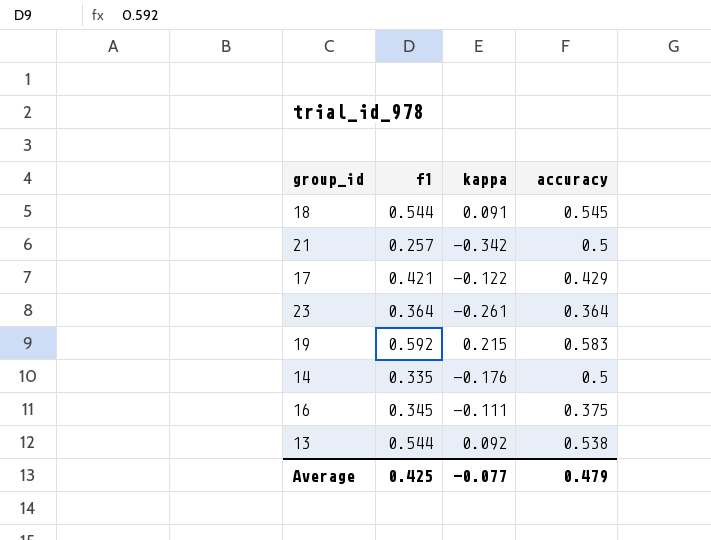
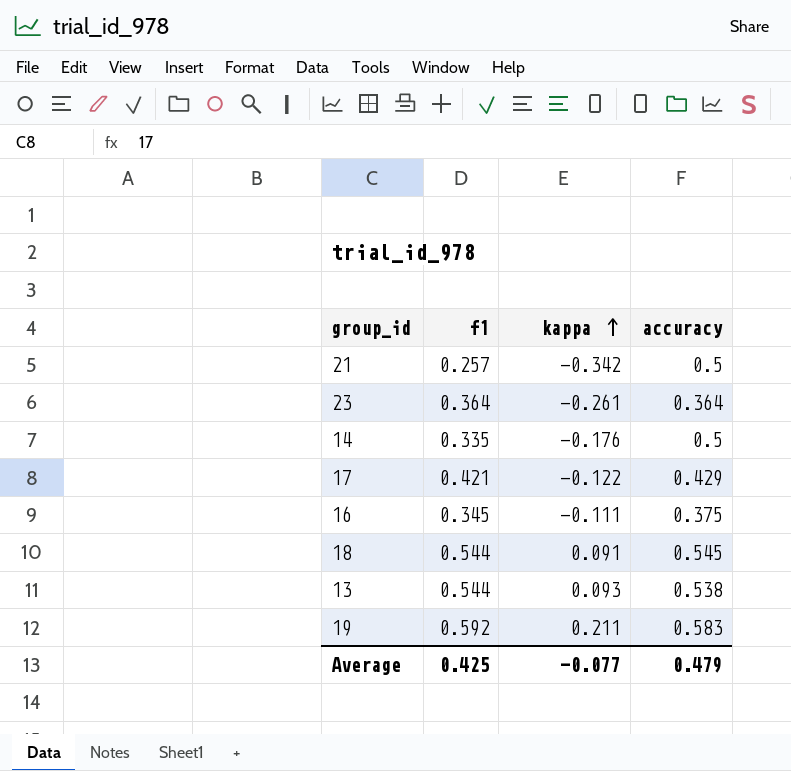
row order: none -> kappa ascending
13 | kappa: 0.092 -> 0.093
19 | kappa: 0.215 -> 0.211

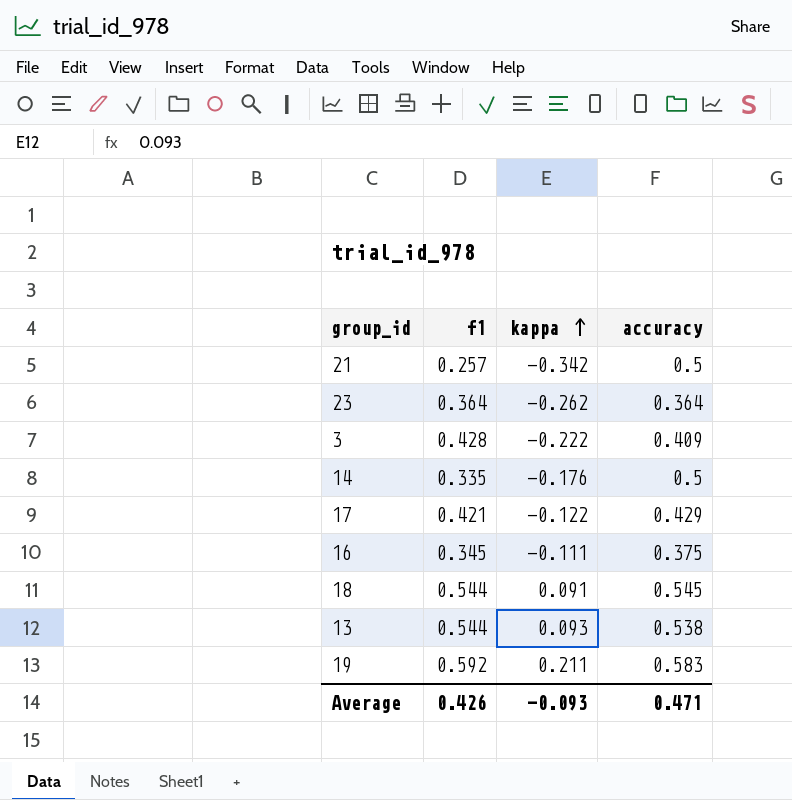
23 | kappa: -0.261 -> -0.262
row 3: none -> 0.428 | -0.222 | 0.409
Average | f1: 0.425 -> 0.426
Average | kappa: -0.077 -> -0.093
Average | accuracy: 0.479 -> 0.471

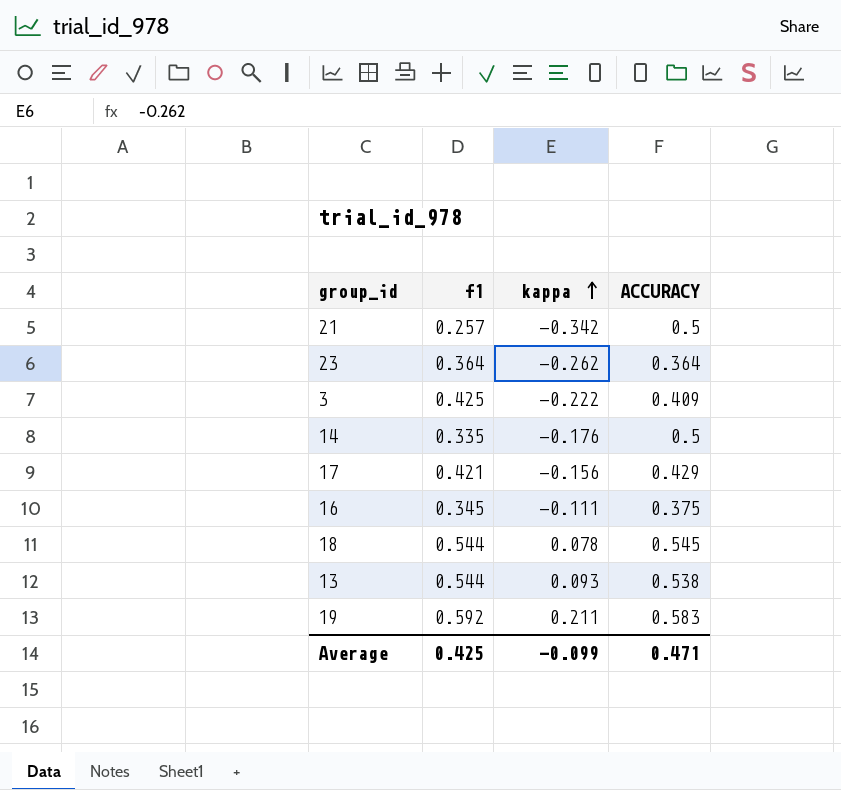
column name: accuracy -> ACCURACY
3 | f1: 0.428 -> 0.425
17 | kappa: -0.122 -> -0.156
18 | kappa: 0.091 -> 0.078
Average | f1: 0.426 -> 0.425
Average | kappa: -0.093 -> -0.099

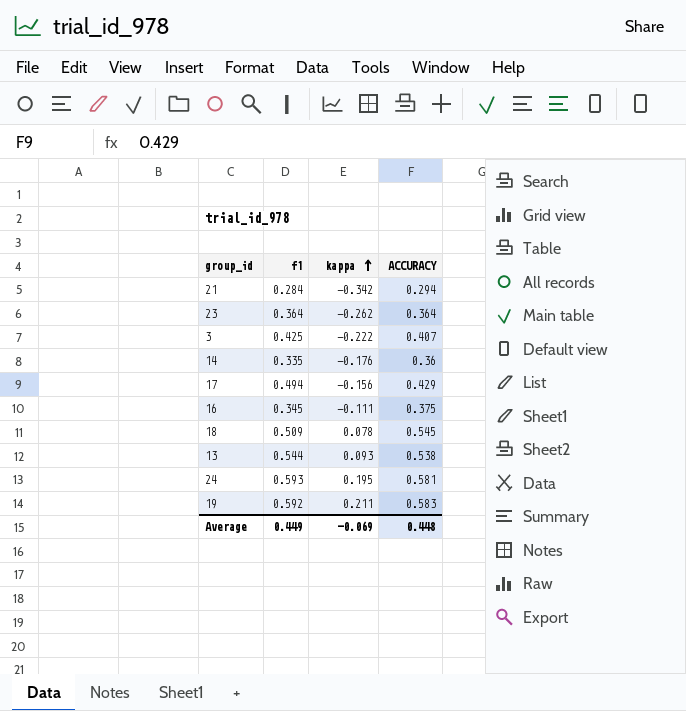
21 | f1: 0.257 -> 0.284
21 | ACCURACY: 0.5 -> 0.294
3 | ACCURACY: 0.409 -> 0.407
14 | ACCURACY: 0.5 -> 0.36
17 | f1: 0.421 -> 0.494
18 | f1: 0.544 -> 0.509
row 24: none -> 0.593 | 0.195 | 0.581
Average | f1: 0.425 -> 0.449
Average | kappa: -0.099 -> -0.069
Average | ACCURACY: 0.471 -> 0.448

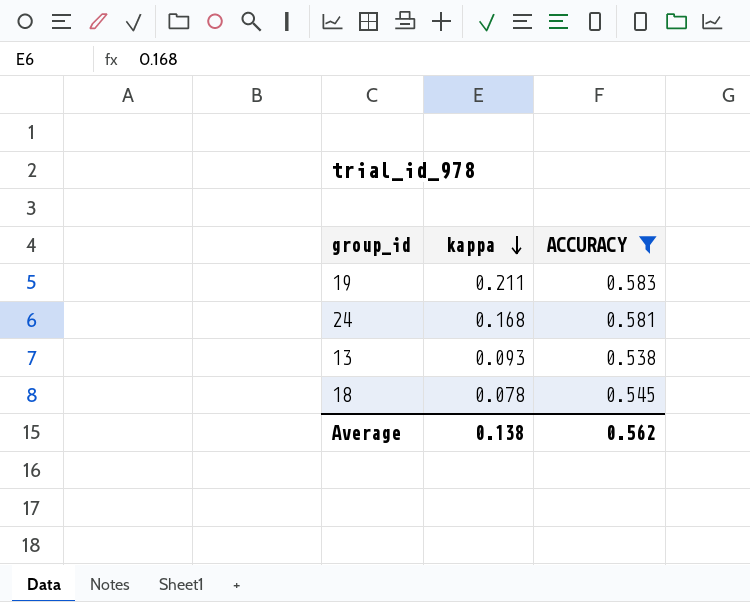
filter: none -> ACCURACY >= 0.538
row order: kappa ascending -> kappa descending
column f1 | position: 2 -> none
24 | kappa: 0.195 -> 0.168
Average | kappa: -0.069 -> 0.138
Average | ACCURACY: 0.448 -> 0.562

